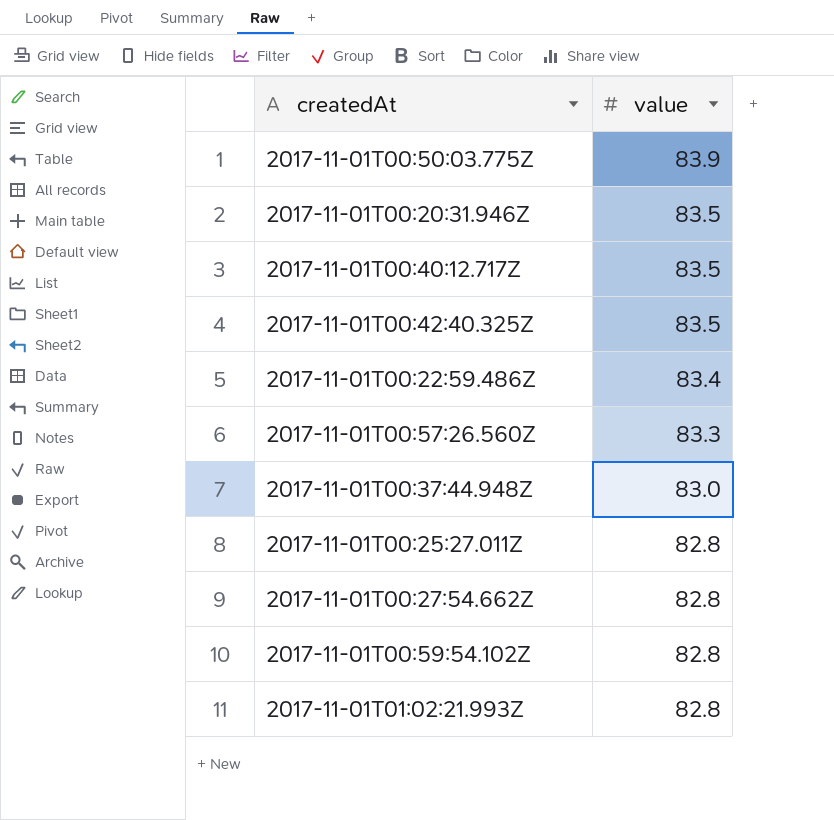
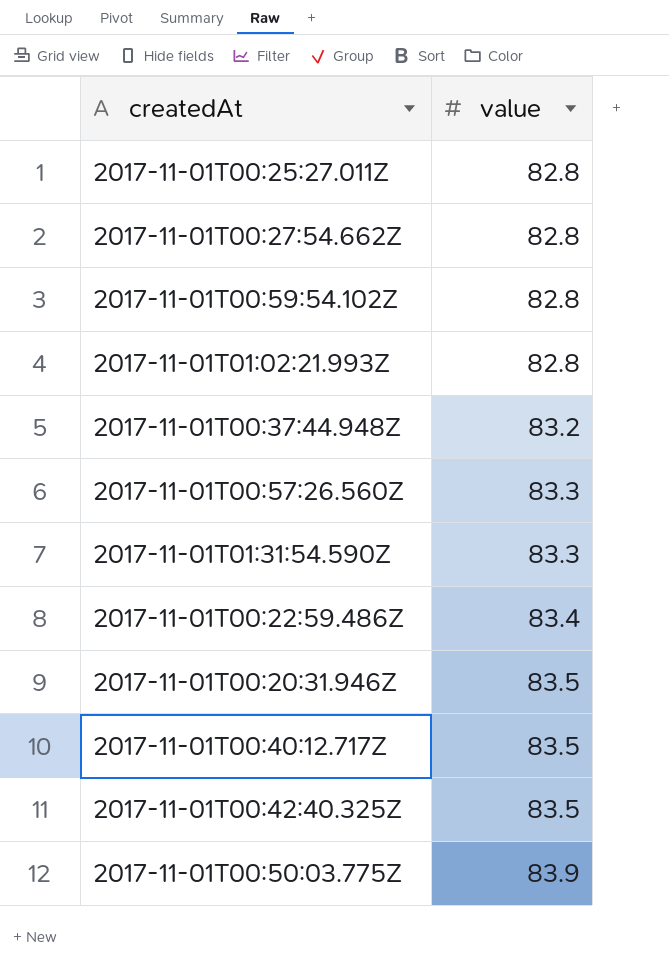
row order: value descending -> value ascending
2017-11-01T00:37:44.948Z | value: 83.0 -> 83.2
row 2017-11-01T01:31:54.590Z: none -> 83.3

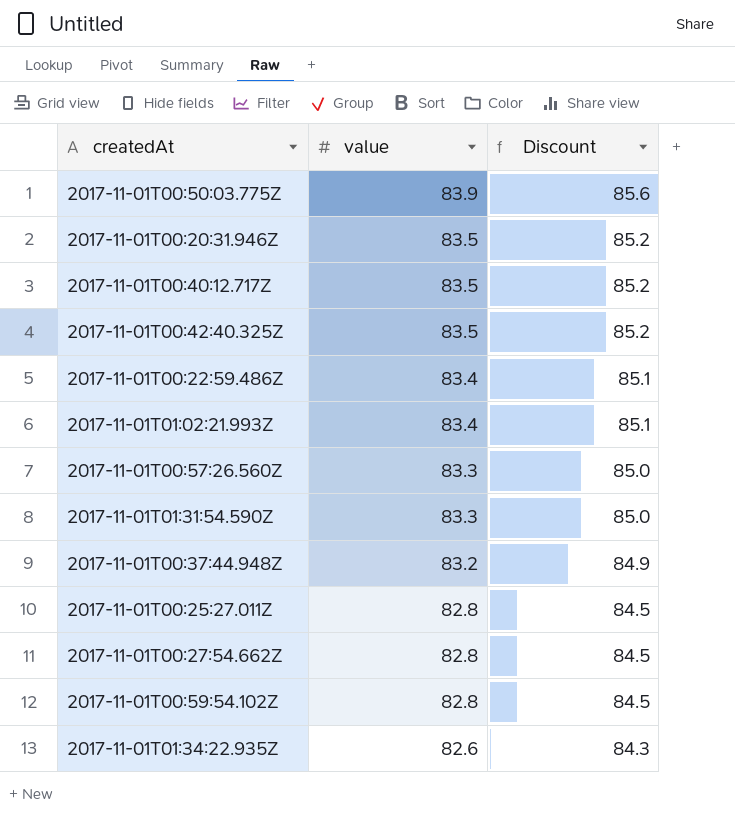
row order: value ascending -> value descending
column Discount | formula: none -> [value] * 1.02
2017-11-01T01:02:21.993Z | value: 82.8 -> 83.4
row 2017-11-01T01:34:22.935Z: none -> 82.6 | 84.3

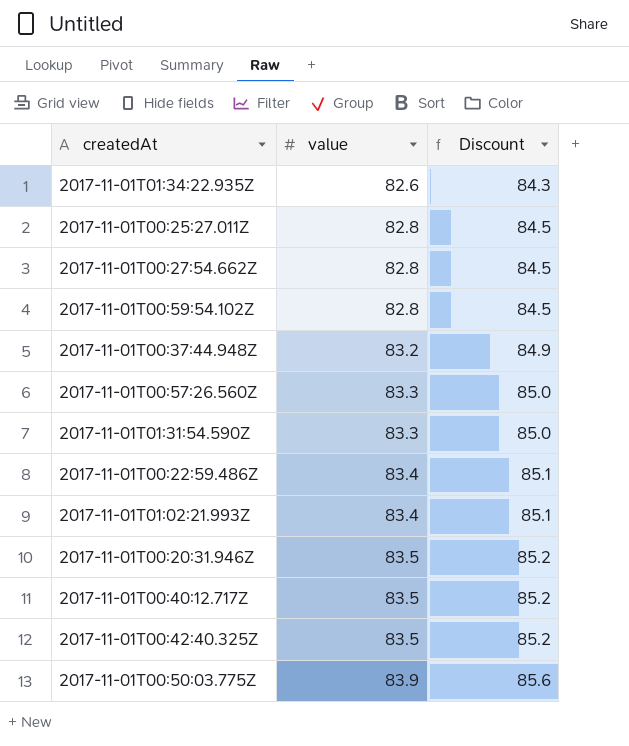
row order: value descending -> value ascending

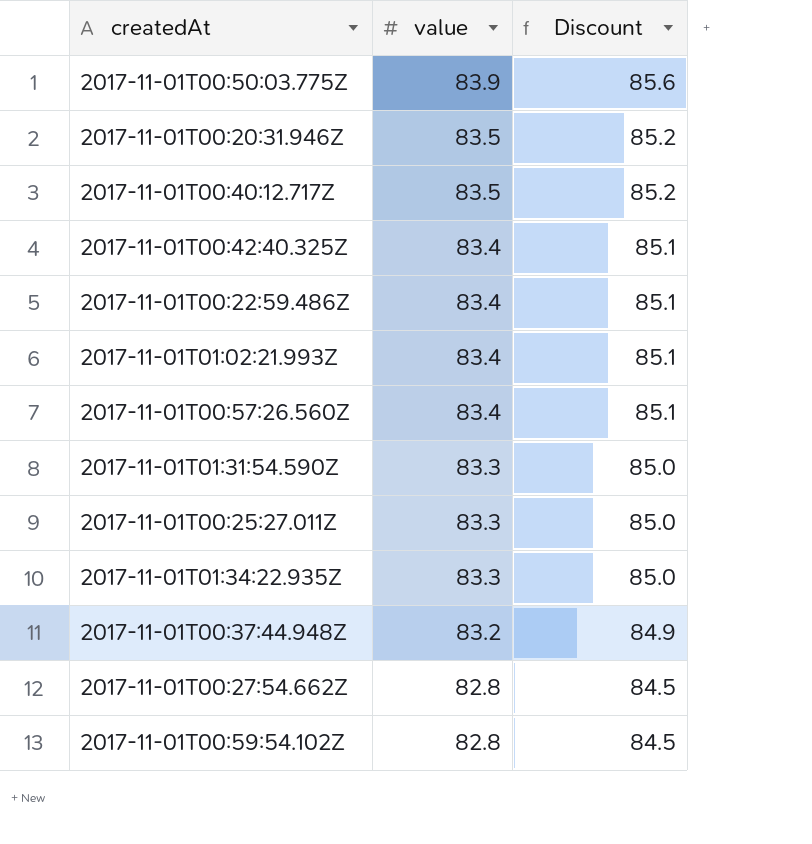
row order: value ascending -> value descending
2017-11-01T00:42:40.325Z | value: 83.5 -> 83.4
2017-11-01T00:42:40.325Z | Discount: 85.2 -> 85.1
2017-11-01T00:57:26.560Z | value: 83.3 -> 83.4
2017-11-01T00:57:26.560Z | Discount: 85.0 -> 85.1
2017-11-01T00:25:27.011Z | value: 82.8 -> 83.3
2017-11-01T00:25:27.011Z | Discount: 84.5 -> 85.0
2017-11-01T01:34:22.935Z | value: 82.6 -> 83.3
2017-11-01T01:34:22.935Z | Discount: 84.3 -> 85.0

